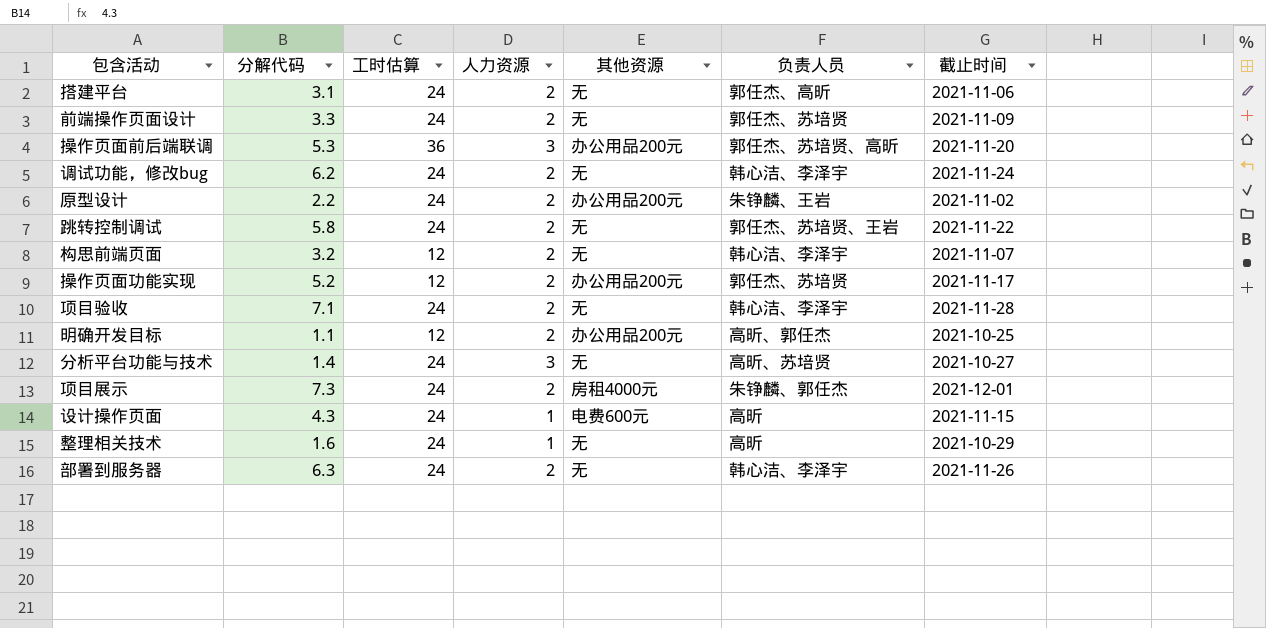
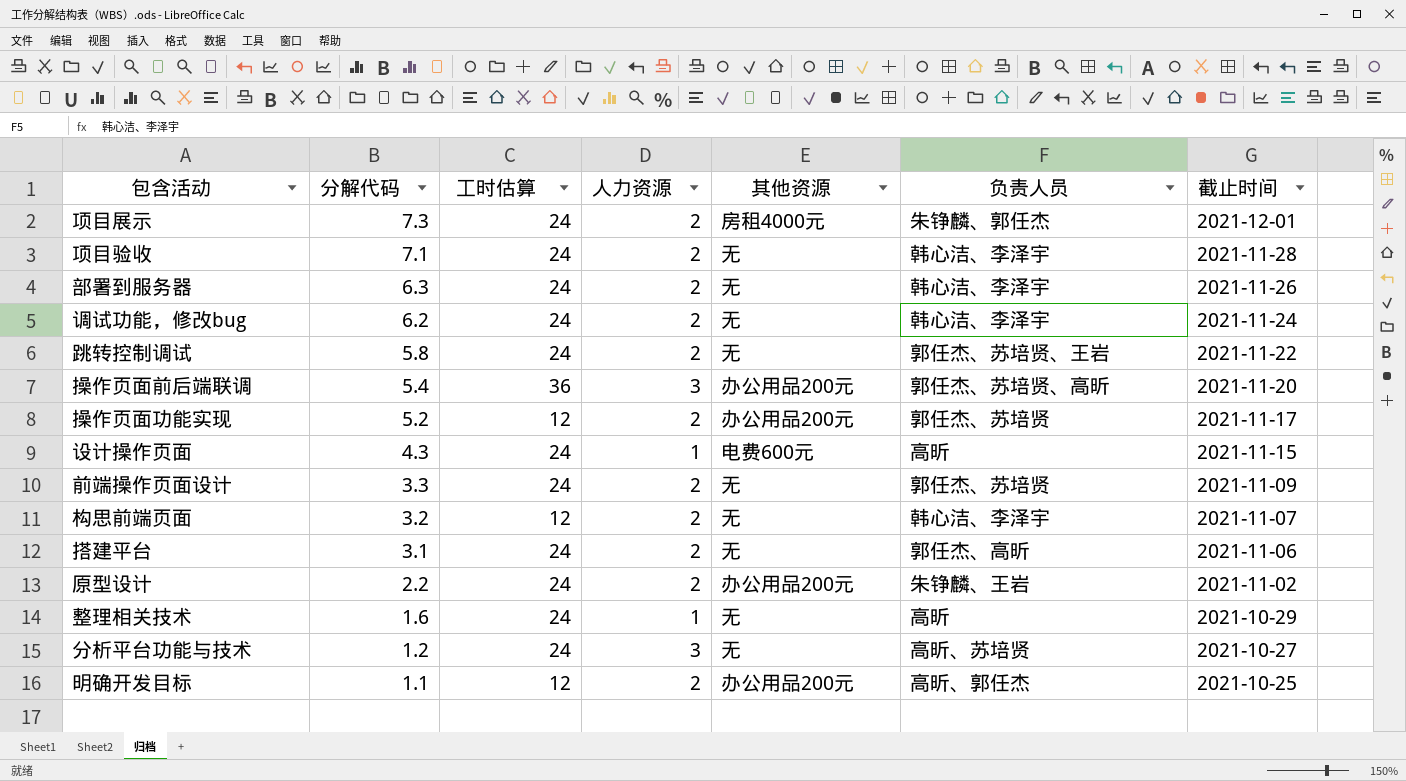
row order: none -> 分解代码 descending
操作页面前后端联调 | 分解代码: 5.3 -> 5.4
分析平台功能与技术 | 分解代码: 1.4 -> 1.2

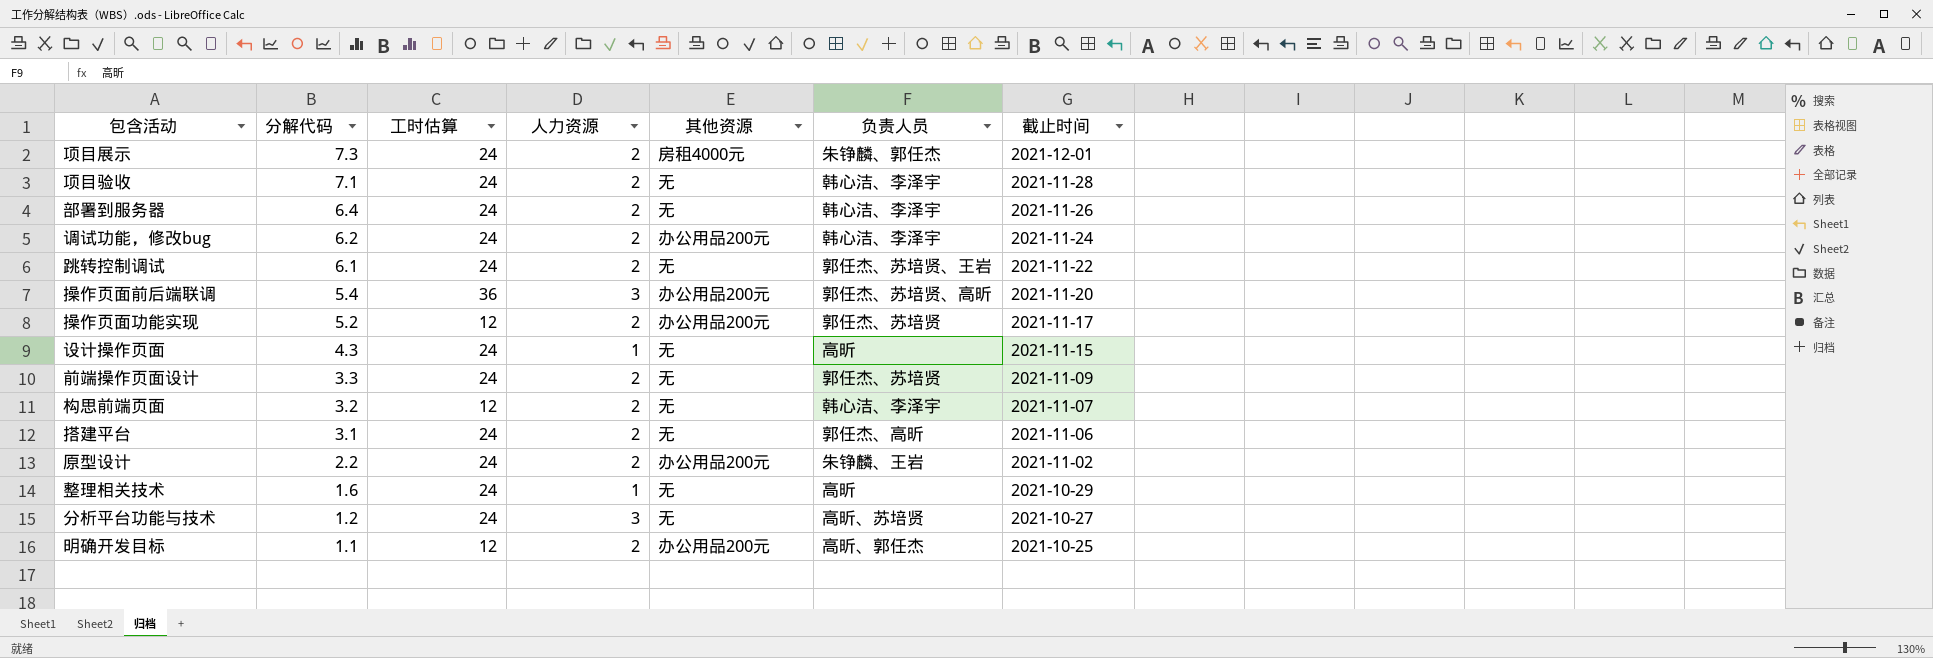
部署到服务器 | 分解代码: 6.3 -> 6.4
调试功能，修改bug | 其他资源: 无 -> 办公用品200元
跳转控制调试 | 分解代码: 5.8 -> 6.1
设计操作页面 | 其他资源: 电费600元 -> 无

